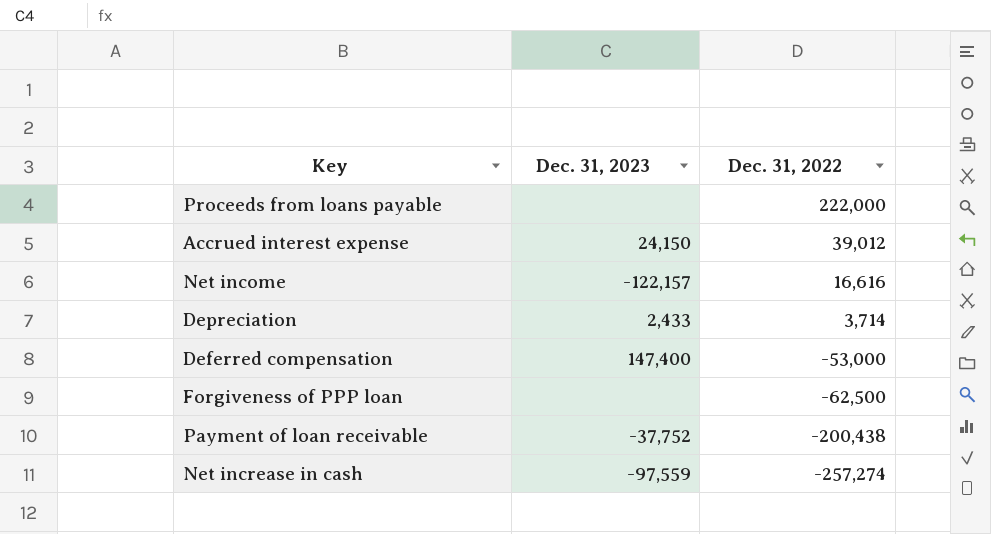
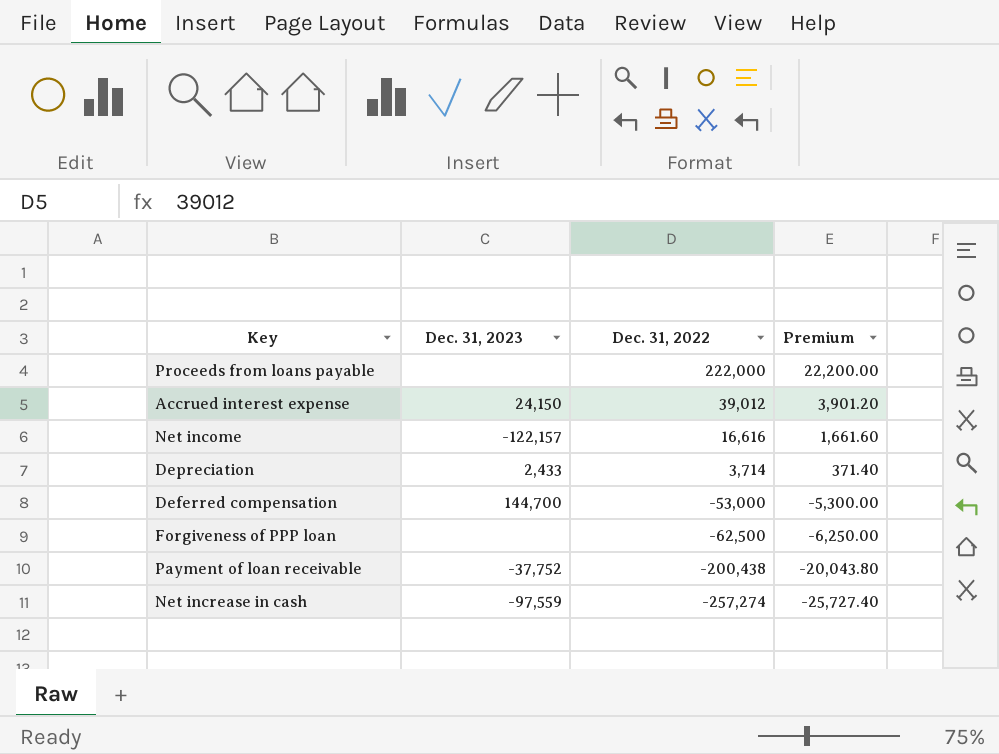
column Premium | formula: none -> [Dec. 31, 2022] * 0.1
Deferred compensation | Dec. 31, 2023: 147,400 -> 144,700

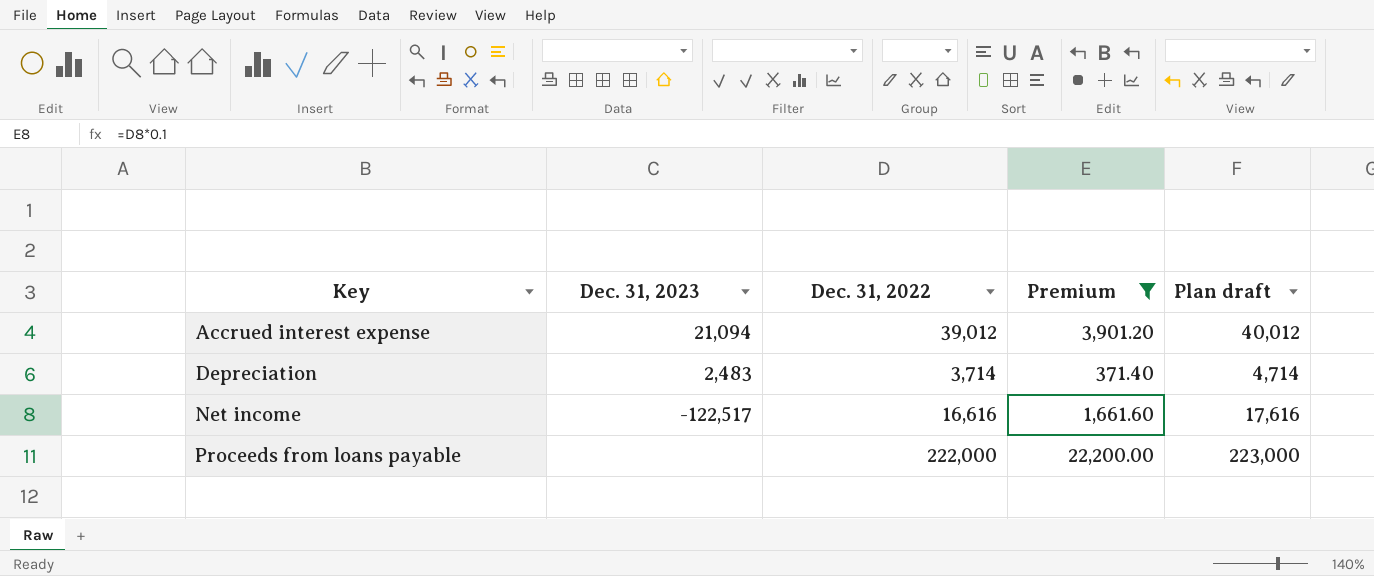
filter: none -> Premium >= 371.40
row order: Dec. 31, 2022 descending -> Key ascending
column Plan draft | formula: none -> [Dec. 31, 2022] + 1000
Accrued interest expense | Dec. 31, 2023: 24,150 -> 21,094
Depreciation | Dec. 31, 2023: 2,433 -> 2,483
Net income | Dec. 31, 2023: -122,157 -> -122,517

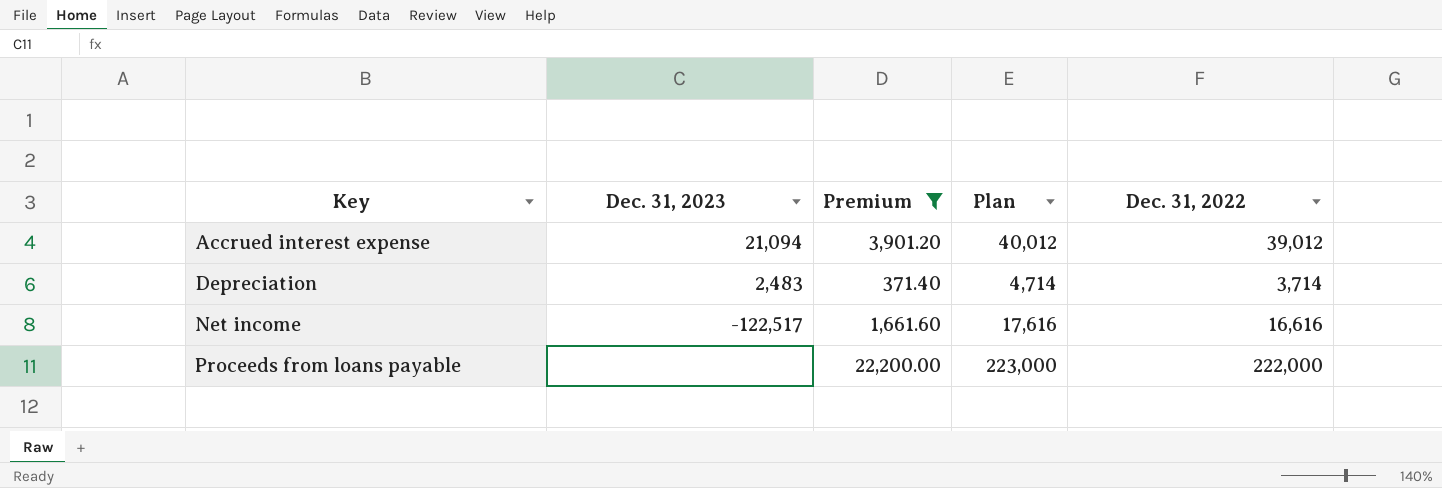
column name: Plan draft -> Plan
column Dec. 31, 2022 | position: 3 -> 5

